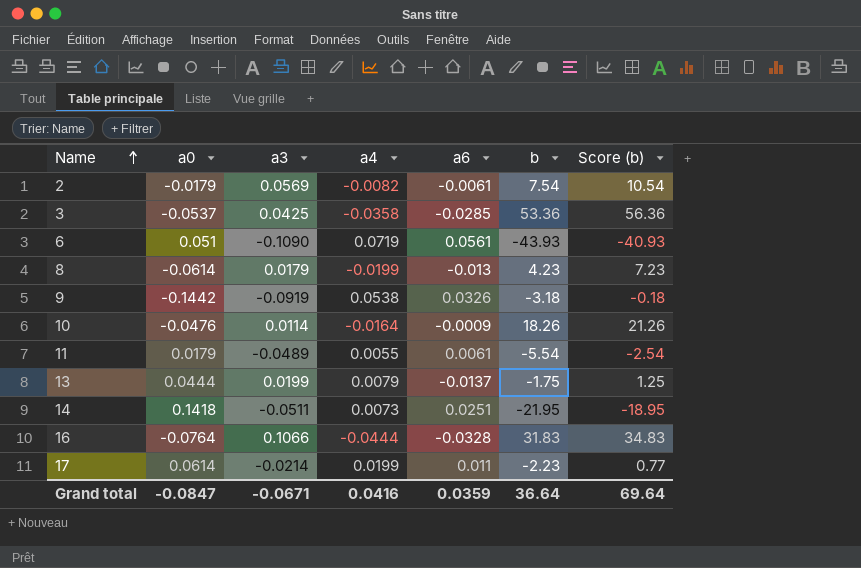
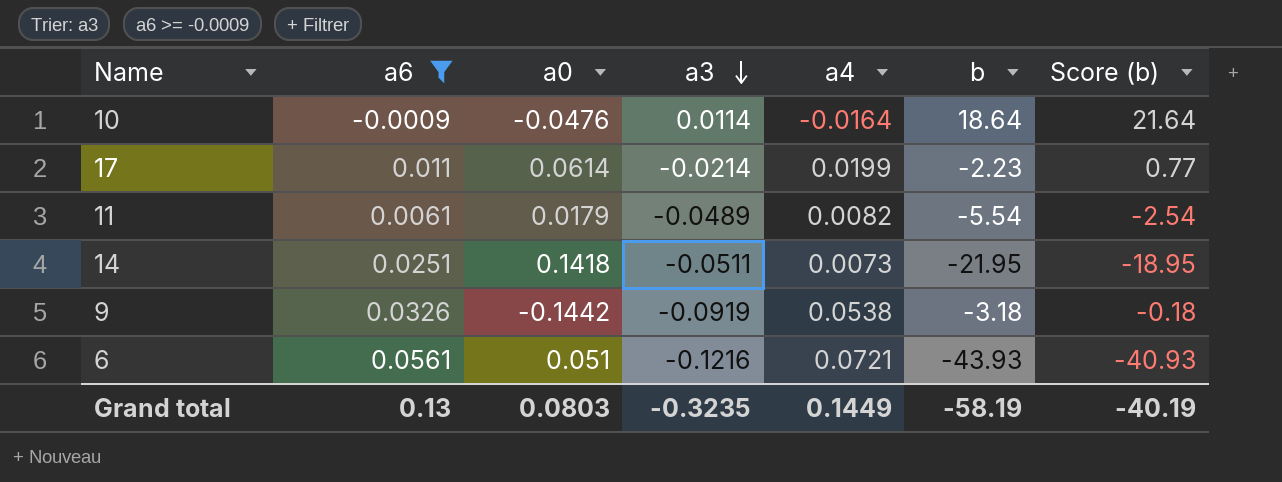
filter: none -> a6 >= -0.0009
row order: Name ascending -> a3 descending
column a6 | position: 5 -> 2
10 | b: 18.26 -> 18.64
10 | Score (b): 21.26 -> 21.64
11 | a4: 0.0055 -> 0.0082
6 | a3: -0.1090 -> -0.1216
6 | a4: 0.0719 -> 0.0721
Grand total | a6: 0.0359 -> 0.13
Grand total | a0: -0.0847 -> 0.0803
Grand total | a3: -0.0671 -> -0.3235
Grand total | a4: 0.0416 -> 0.1449
Grand total | b: 36.64 -> -58.19
Grand total | Score (b): 69.64 -> -40.19

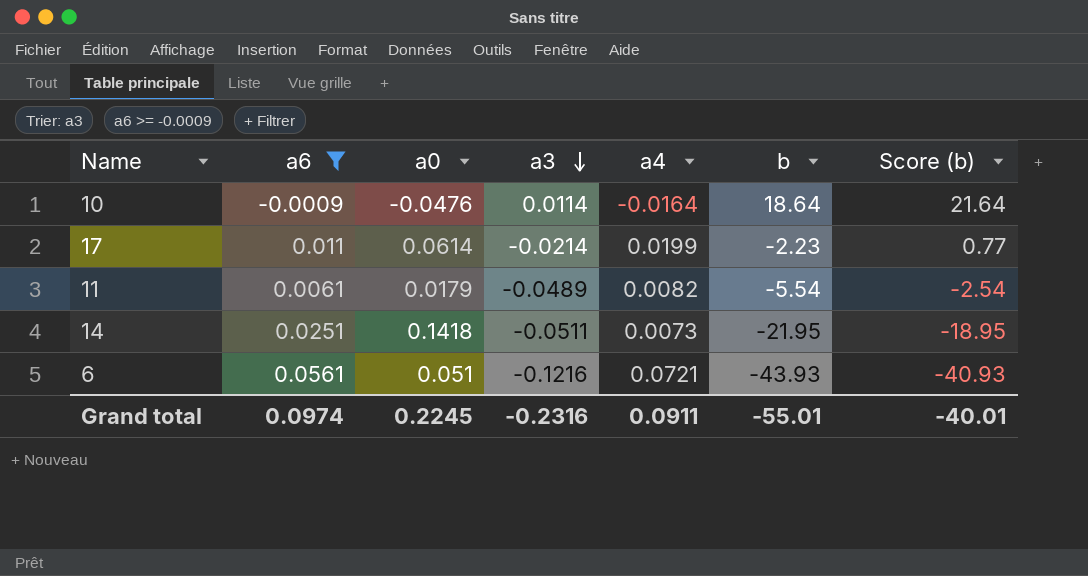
row 9: 0.0326 | -0.1442 | -0.0919 | 0.0538 | -3.18 | -0.18 -> none
Grand total | a6: 0.13 -> 0.0974
Grand total | a0: 0.0803 -> 0.2245
Grand total | a3: -0.3235 -> -0.2316
Grand total | a4: 0.1449 -> 0.0911
Grand total | b: -58.19 -> -55.01
Grand total | Score (b): -40.19 -> -40.01

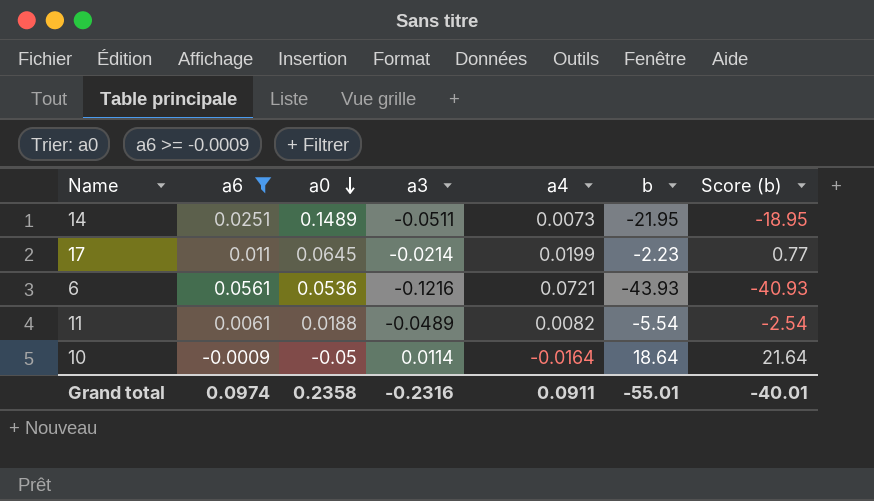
row order: a3 descending -> a0 descending
14 | a0: 0.1418 -> 0.1489
17 | a0: 0.0614 -> 0.0645
6 | a0: 0.051 -> 0.0536
11 | a0: 0.0179 -> 0.0188
10 | a0: -0.0476 -> -0.05
Grand total | a0: 0.2245 -> 0.2358

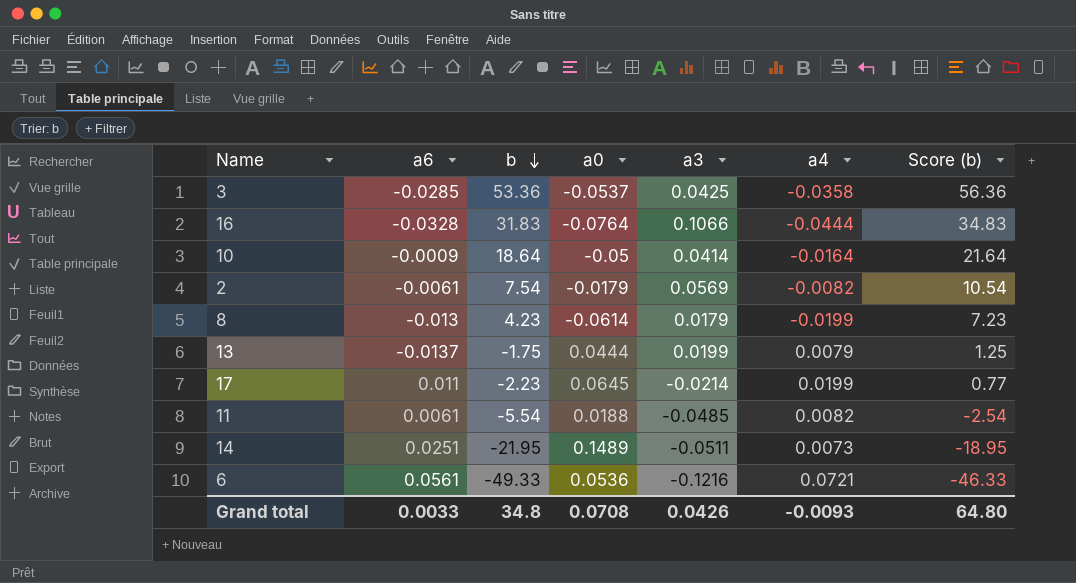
filter: a6 >= -0.0009 -> none
row order: a0 descending -> b descending
column b | position: 6 -> 3
10 | a3: 0.0114 -> 0.0414
11 | a3: -0.0489 -> -0.0485
6 | b: -43.93 -> -49.33
6 | Score (b): -40.93 -> -46.33
Grand total | a6: 0.0974 -> 0.0033
Grand total | b: -55.01 -> 34.8
Grand total | a0: 0.2358 -> 0.0708
Grand total | a3: -0.2316 -> 0.0426
Grand total | a4: 0.0911 -> -0.0093
Grand total | Score (b): -40.01 -> 64.80

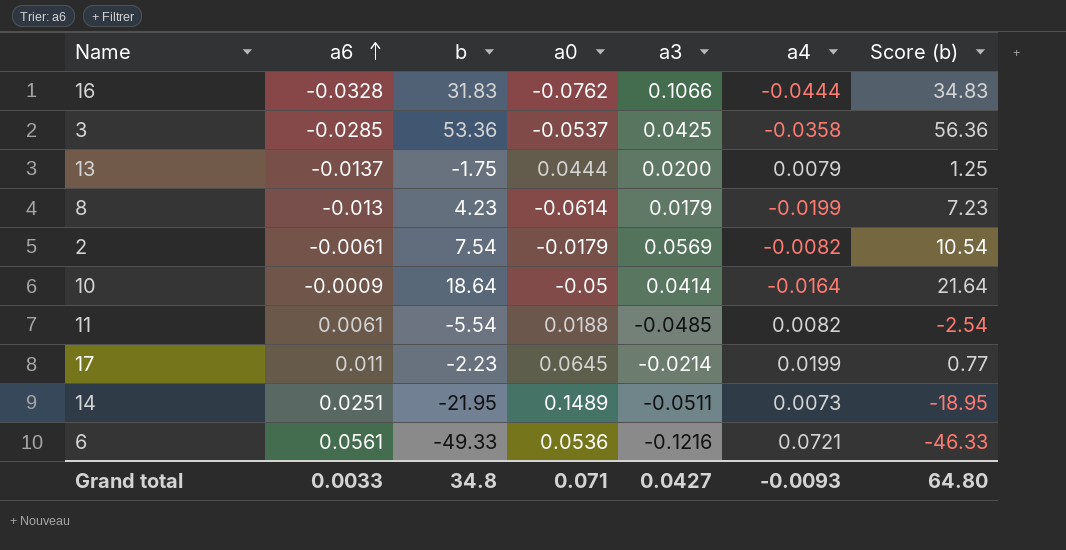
row order: b descending -> a6 ascending
16 | a0: -0.0764 -> -0.0762
13 | a3: 0.0199 -> 0.0200
Grand total | a0: 0.0708 -> 0.071
Grand total | a3: 0.0426 -> 0.0427

